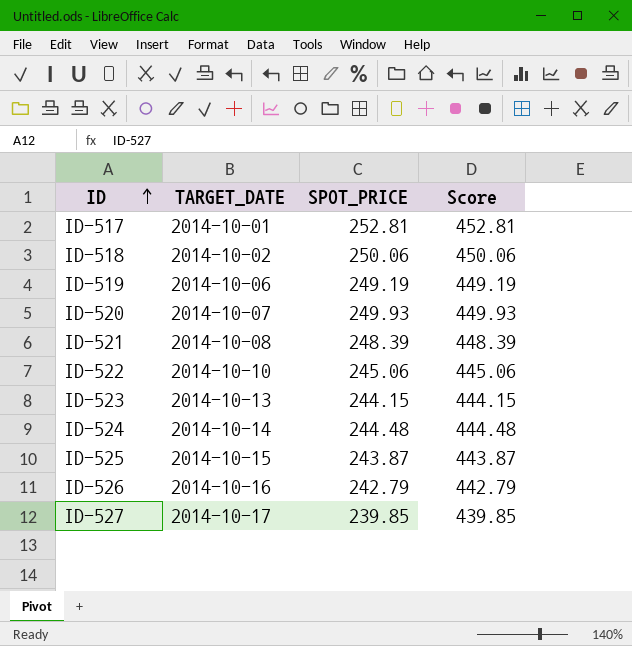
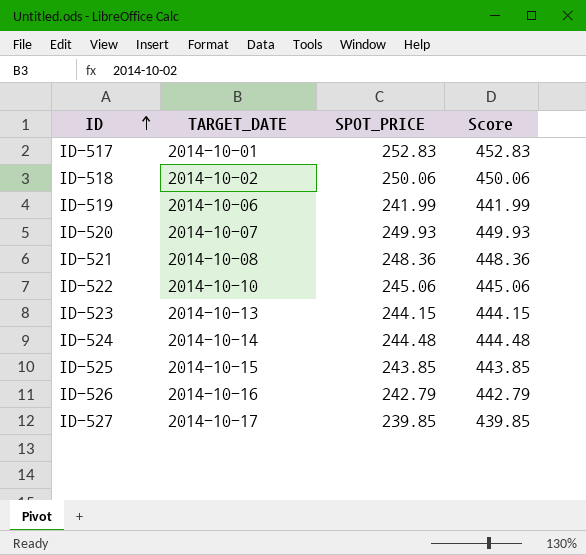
ID-517 | SPOT_PRICE: 252.81 -> 252.83
ID-517 | Score: 452.81 -> 452.83
ID-519 | SPOT_PRICE: 249.19 -> 241.99
ID-519 | Score: 449.19 -> 441.99
ID-521 | SPOT_PRICE: 248.39 -> 248.36
ID-521 | Score: 448.39 -> 448.36
ID-525 | SPOT_PRICE: 243.87 -> 243.85
ID-525 | Score: 443.87 -> 443.85

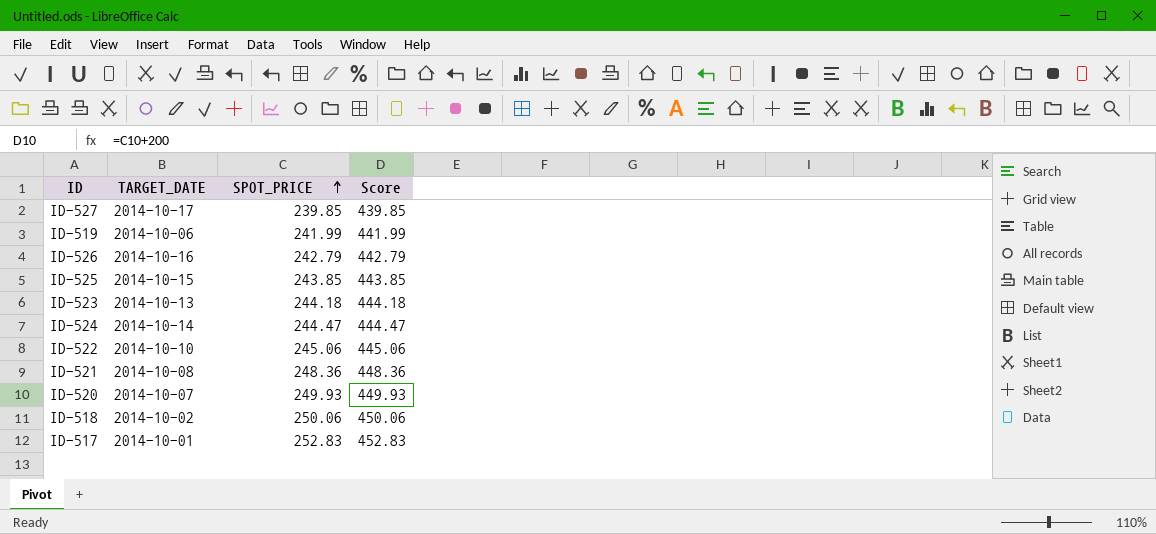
row order: ID ascending -> SPOT_PRICE ascending
ID-523 | SPOT_PRICE: 244.15 -> 244.18
ID-523 | Score: 444.15 -> 444.18
ID-524 | SPOT_PRICE: 244.48 -> 244.47
ID-524 | Score: 444.48 -> 444.47

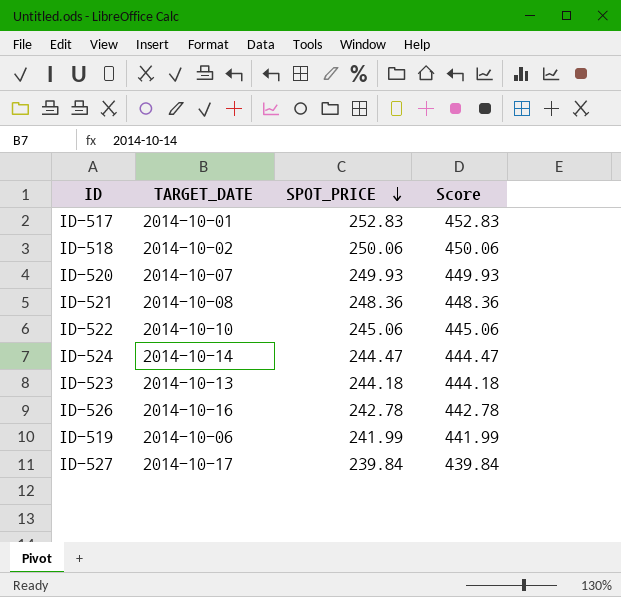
row order: SPOT_PRICE ascending -> SPOT_PRICE descending
row ID-525: 2014-10-15 | 243.85 | 443.85 -> none
ID-526 | SPOT_PRICE: 242.79 -> 242.78
ID-526 | Score: 442.79 -> 442.78
ID-527 | SPOT_PRICE: 239.85 -> 239.84
ID-527 | Score: 439.85 -> 439.84

